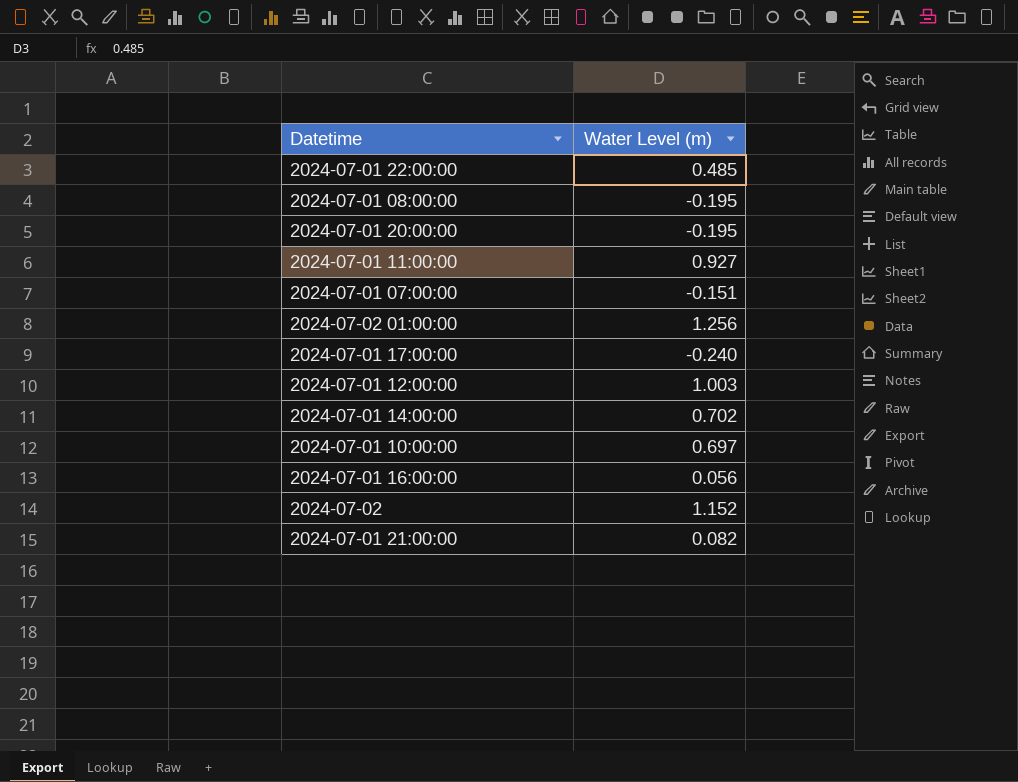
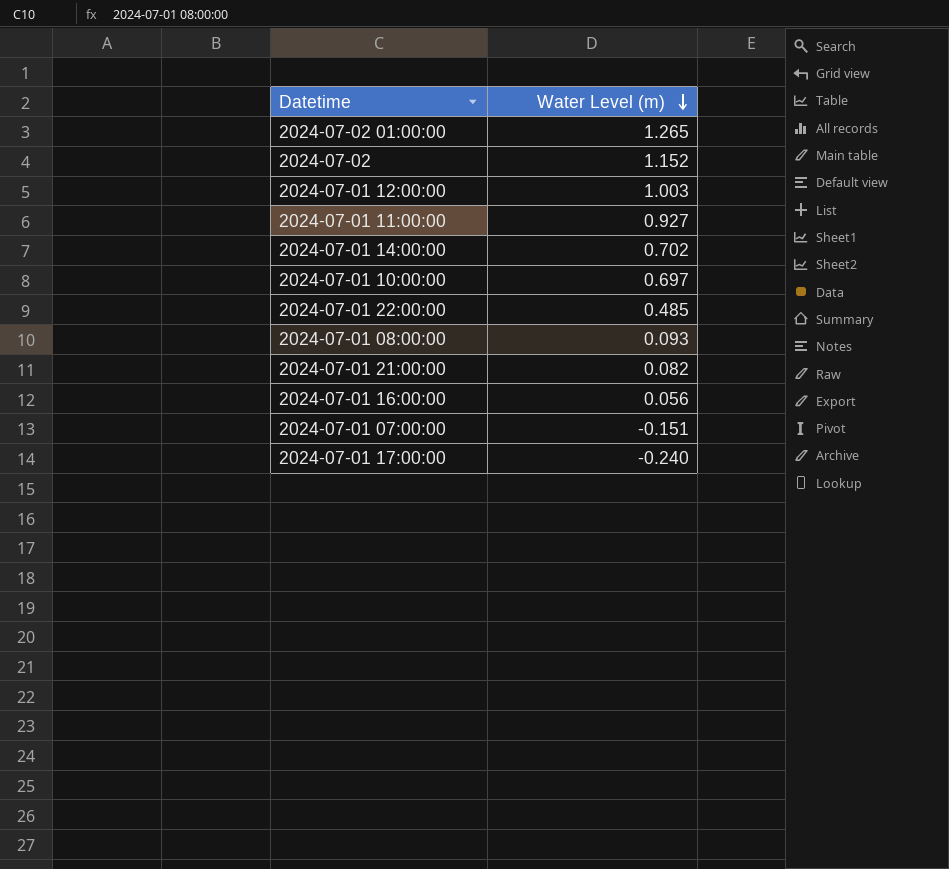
row order: none -> Water Level (m) descending
row 2024-07-01 20:00:00: -0.195 -> none
2024-07-02 01:00:00 | Water Level (m): 1.256 -> 1.265
2024-07-01 08:00:00 | Water Level (m): -0.195 -> 0.093

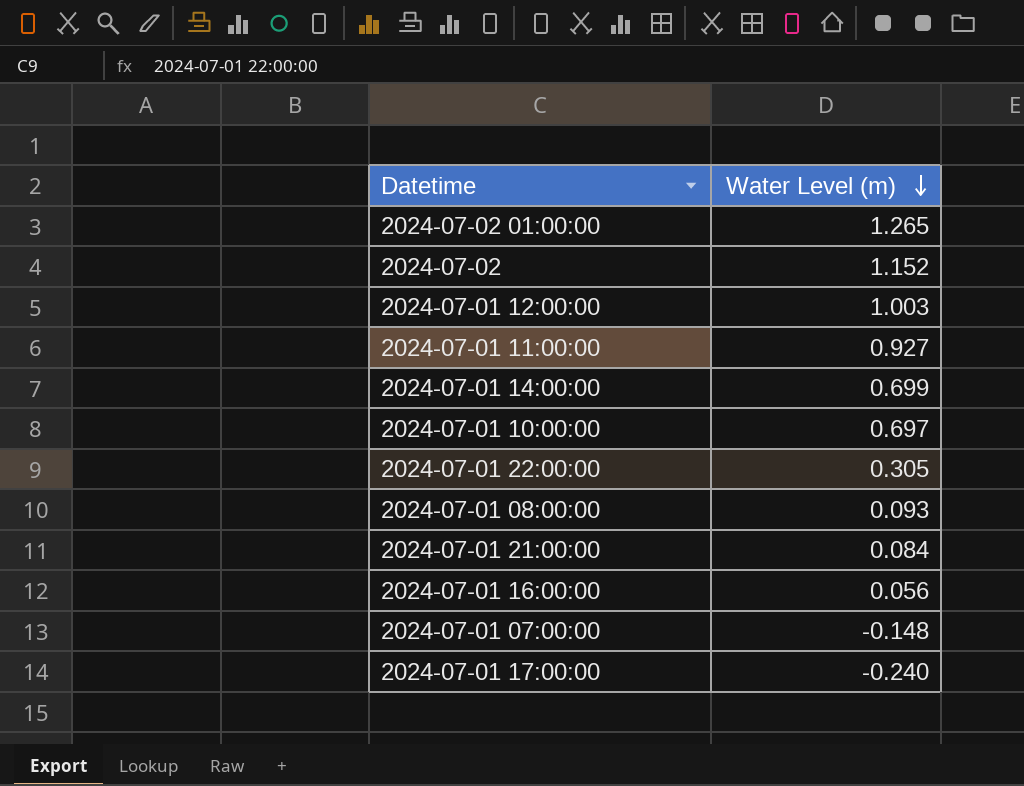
2024-07-01 14:00:00 | Water Level (m): 0.702 -> 0.699
2024-07-01 22:00:00 | Water Level (m): 0.485 -> 0.305
2024-07-01 21:00:00 | Water Level (m): 0.082 -> 0.084
2024-07-01 07:00:00 | Water Level (m): -0.151 -> -0.148

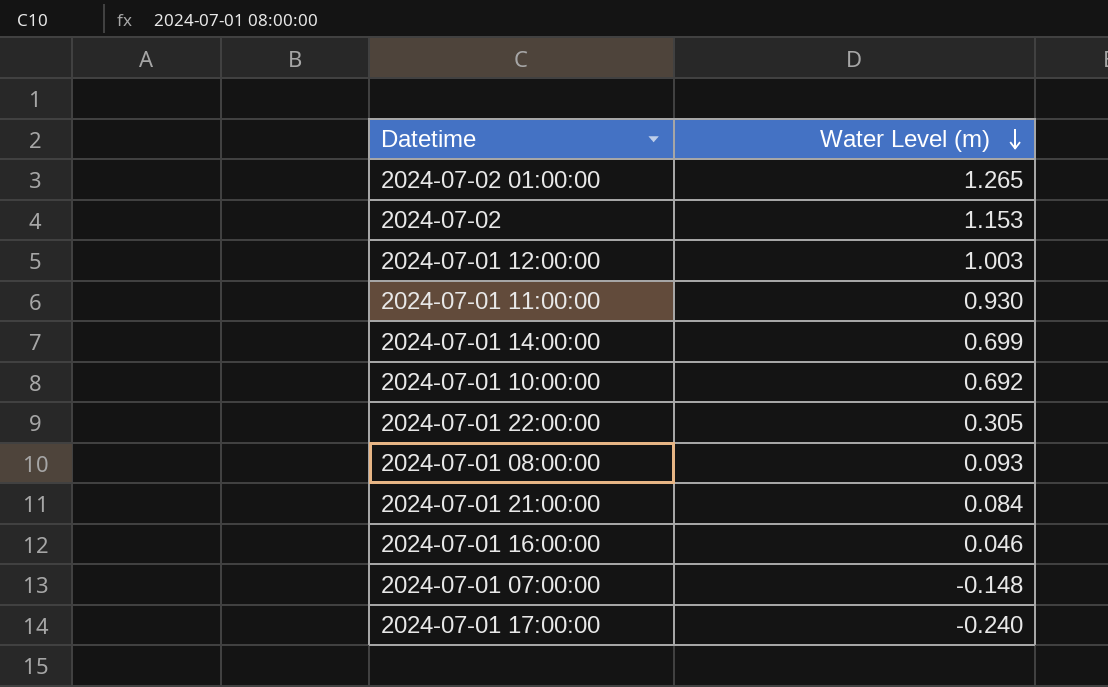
2024-07-02 | Water Level (m): 1.152 -> 1.153
2024-07-01 11:00:00 | Water Level (m): 0.927 -> 0.930
2024-07-01 10:00:00 | Water Level (m): 0.697 -> 0.692
2024-07-01 16:00:00 | Water Level (m): 0.056 -> 0.046

